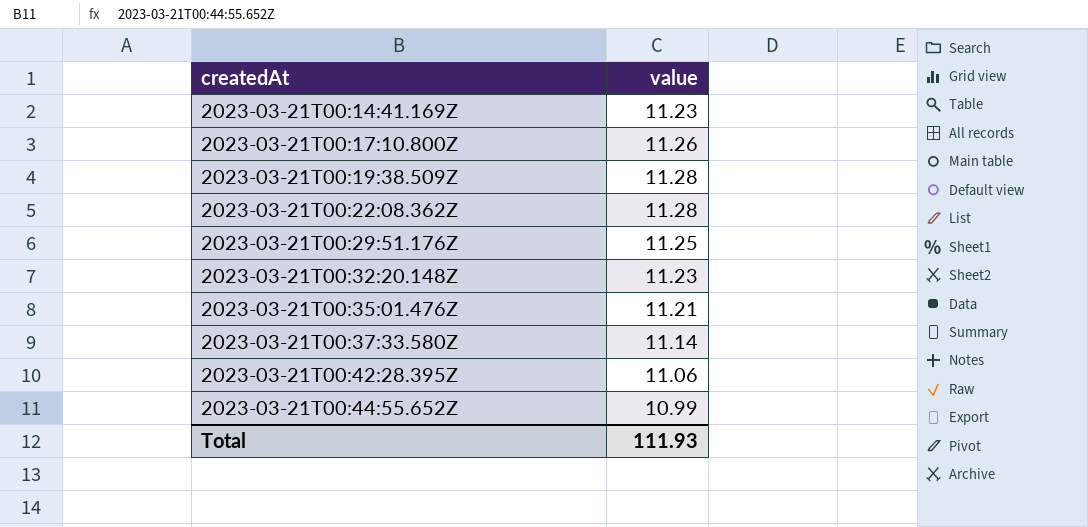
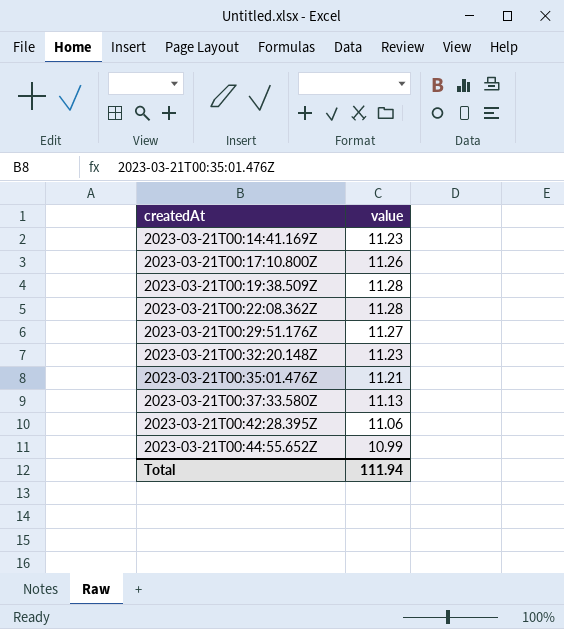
2023-03-21T00:29:51.176Z | value: 11.25 -> 11.27
2023-03-21T00:37:33.580Z | value: 11.14 -> 11.13
Total | value: 111.93 -> 111.94

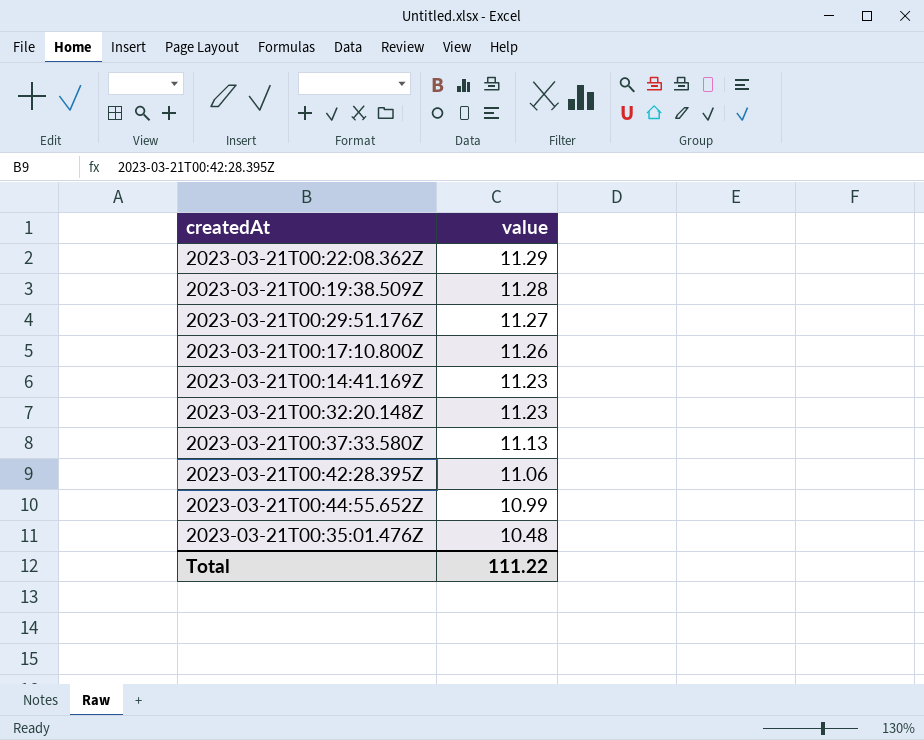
row order: createdAt ascending -> value descending
2023-03-21T00:22:08.362Z | value: 11.28 -> 11.29
2023-03-21T00:35:01.476Z | value: 11.21 -> 10.48
Total | value: 111.94 -> 111.22

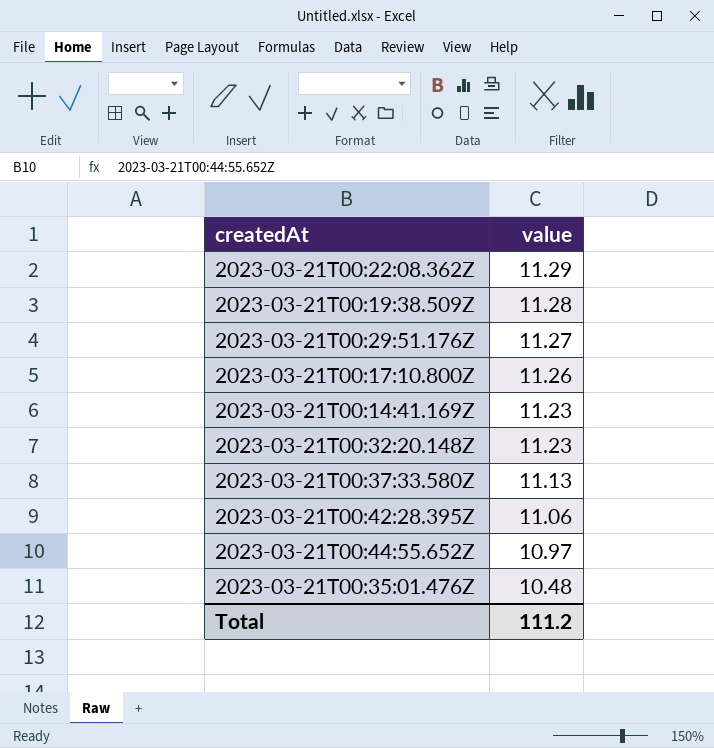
2023-03-21T00:44:55.652Z | value: 10.99 -> 10.97
Total | value: 111.22 -> 111.2

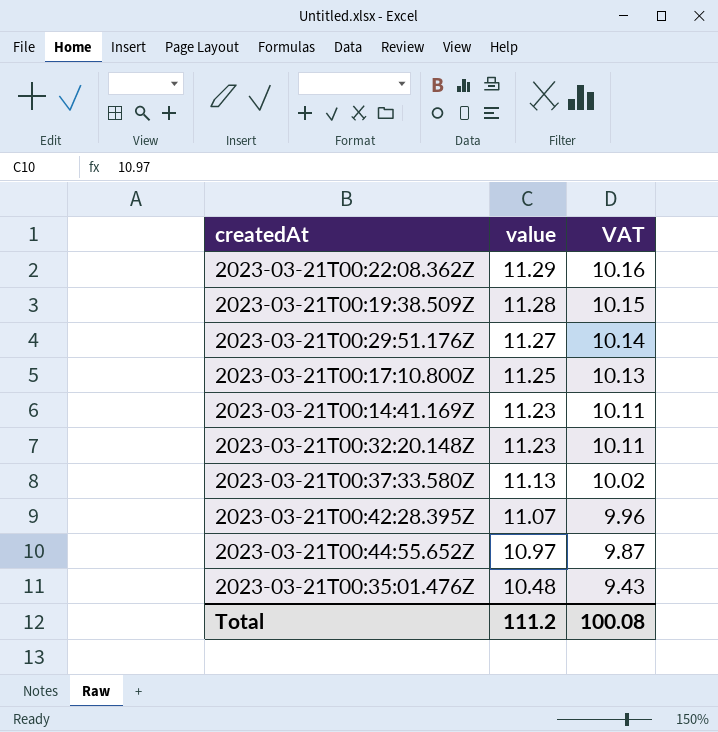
column VAT | formula: none -> [value] * 0.9
2023-03-21T00:17:10.800Z | value: 11.26 -> 11.25
2023-03-21T00:42:28.395Z | value: 11.06 -> 11.07

